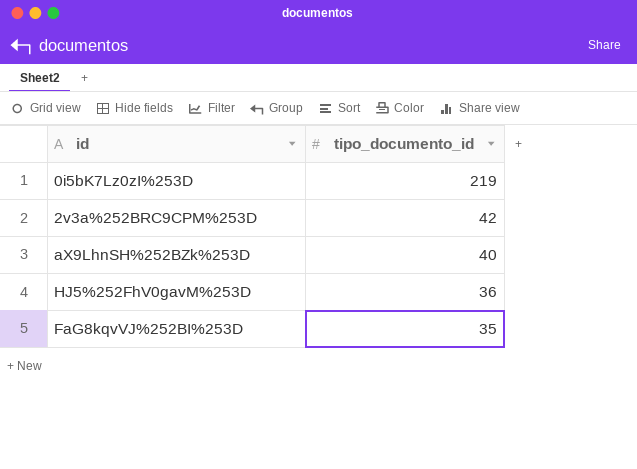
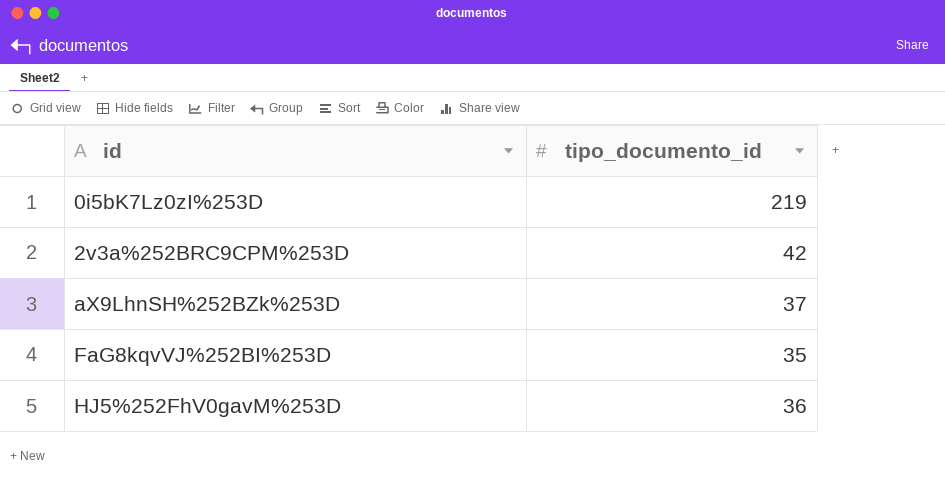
row order: tipo_documento_id descending -> id ascending
aX9LhnSH%252BZk%253D | tipo_documento_id: 40 -> 37

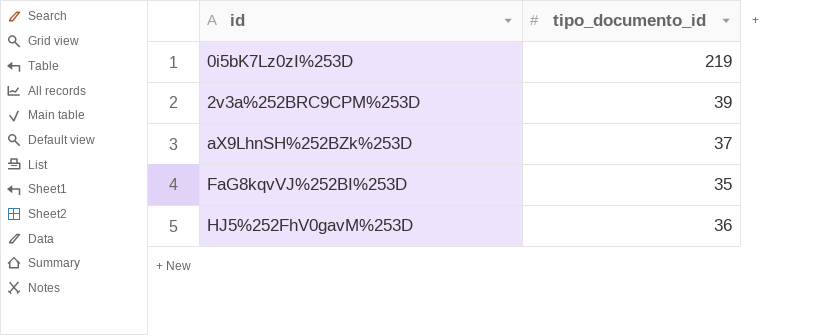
2v3a%252BRC9CPM%253D | tipo_documento_id: 42 -> 39

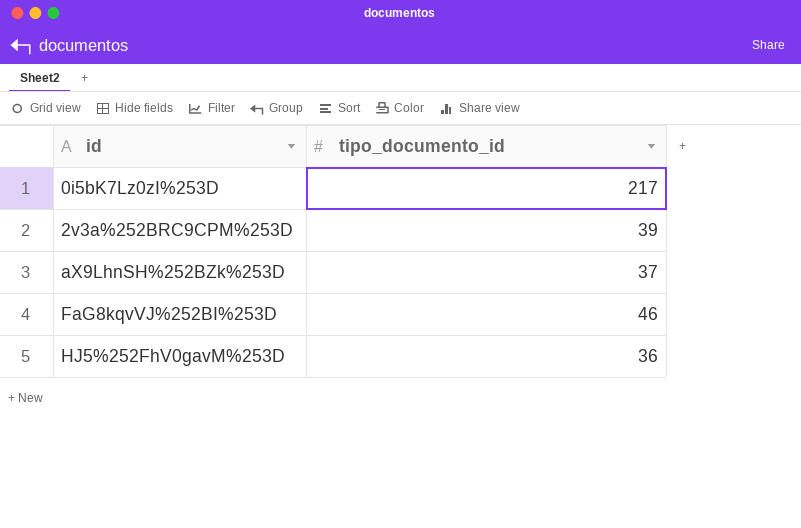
0i5bK7Lz0zI%253D | tipo_documento_id: 219 -> 217
FaG8kqvVJ%252BI%253D | tipo_documento_id: 35 -> 46

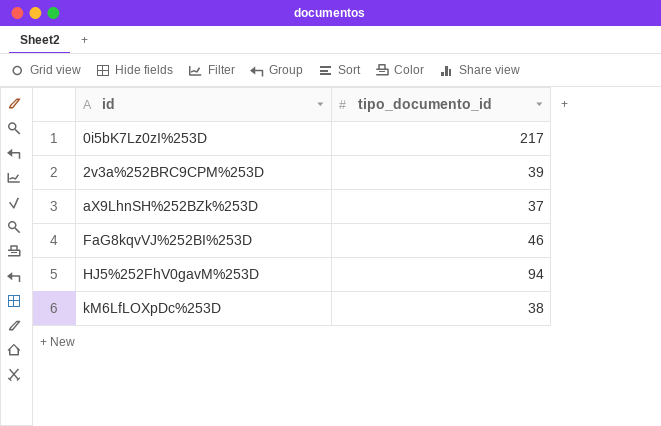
HJ5%252FhV0gavM%253D | tipo_documento_id: 36 -> 94
row kM6LfLOXpDc%253D: none -> 38

